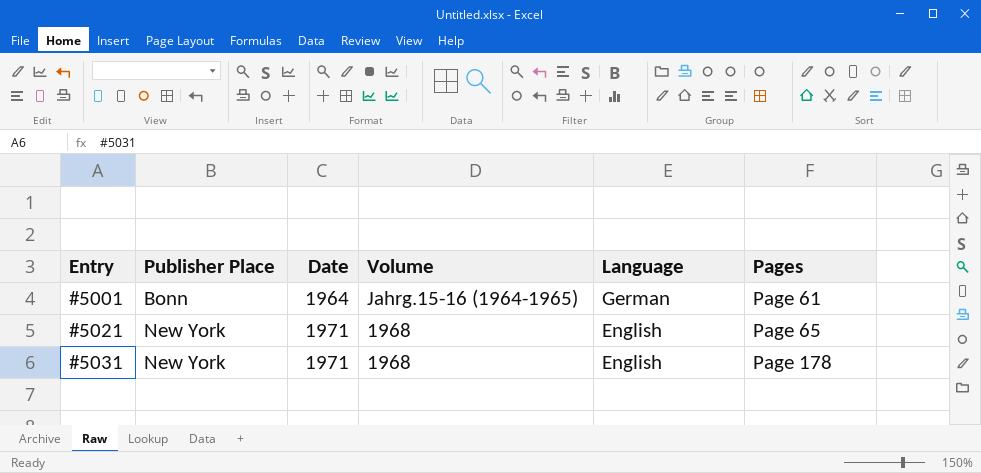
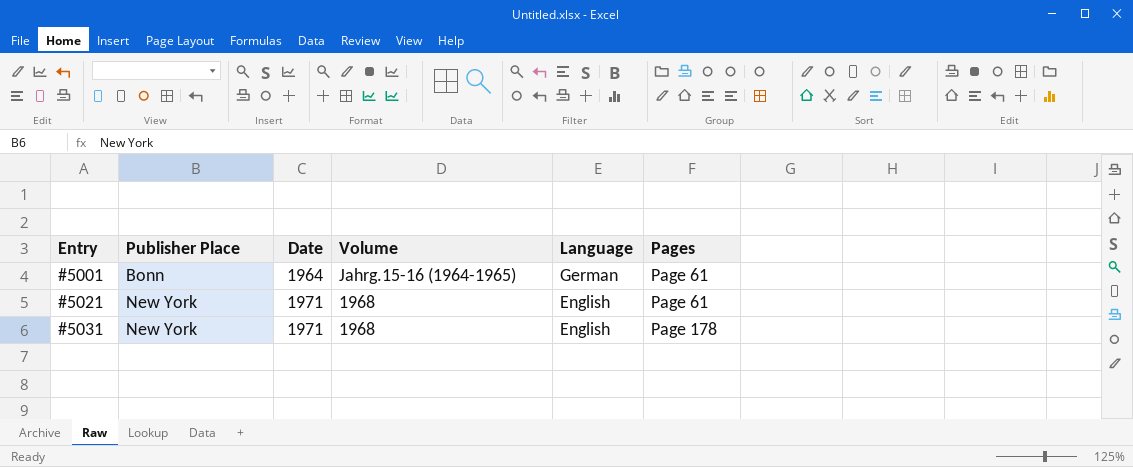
#5021 | Pages: Page 65 -> Page 61

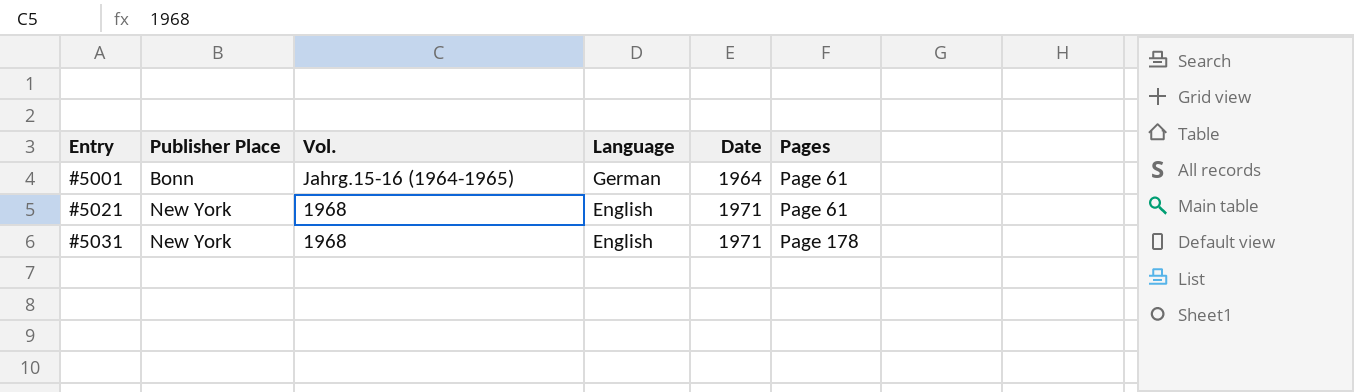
column name: Volume -> Vol.
column Date | position: 3 -> 5

